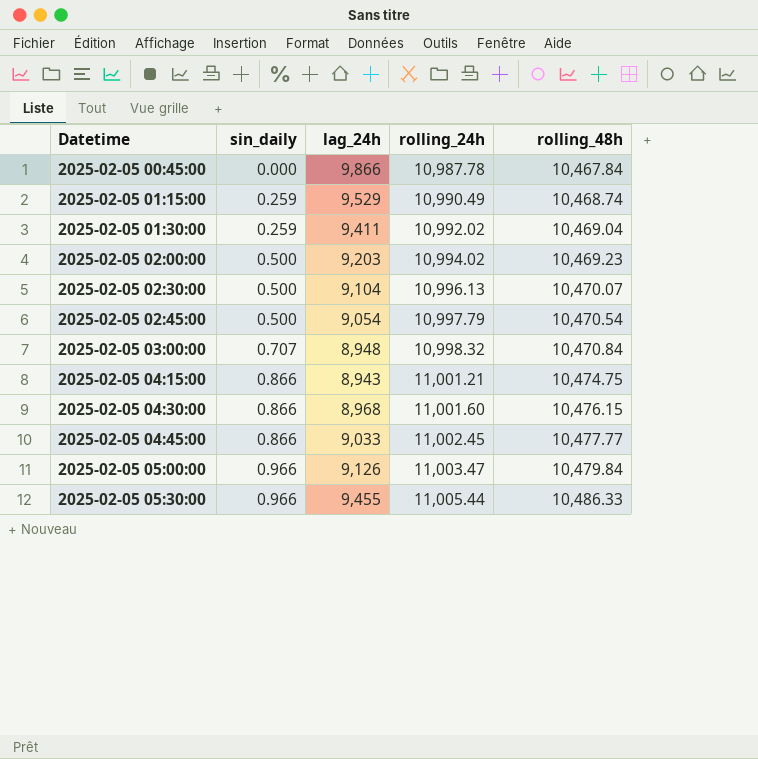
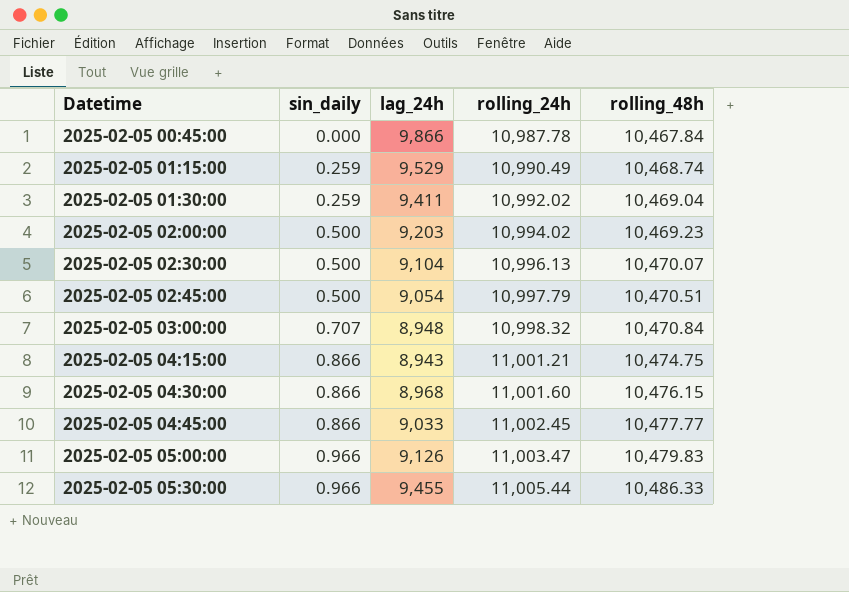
2025-02-05 02:45:00 | rolling_48h: 10,470.54 -> 10,470.51
2025-02-05 05:00:00 | rolling_48h: 10,479.84 -> 10,479.83

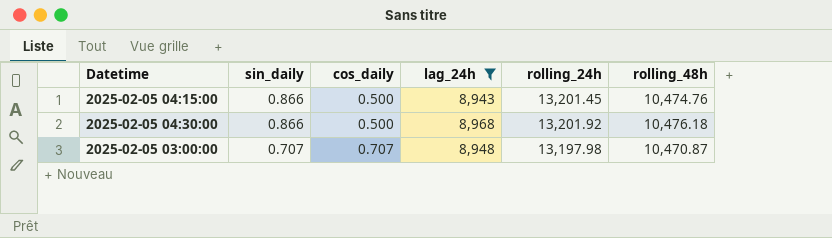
filter: none -> lag_24h <= 8,968
row order: Datetime ascending -> sin_daily descending
column cos_daily | position: none -> 3
2025-02-05 04:15:00 | rolling_24h: 11,001.21 -> 13,201.45
2025-02-05 04:15:00 | rolling_48h: 10,474.75 -> 10,474.76
2025-02-05 04:30:00 | rolling_24h: 11,001.60 -> 13,201.92
2025-02-05 04:30:00 | rolling_48h: 10,476.15 -> 10,476.18
2025-02-05 03:00:00 | rolling_24h: 10,998.32 -> 13,197.98
2025-02-05 03:00:00 | rolling_48h: 10,470.84 -> 10,470.87

